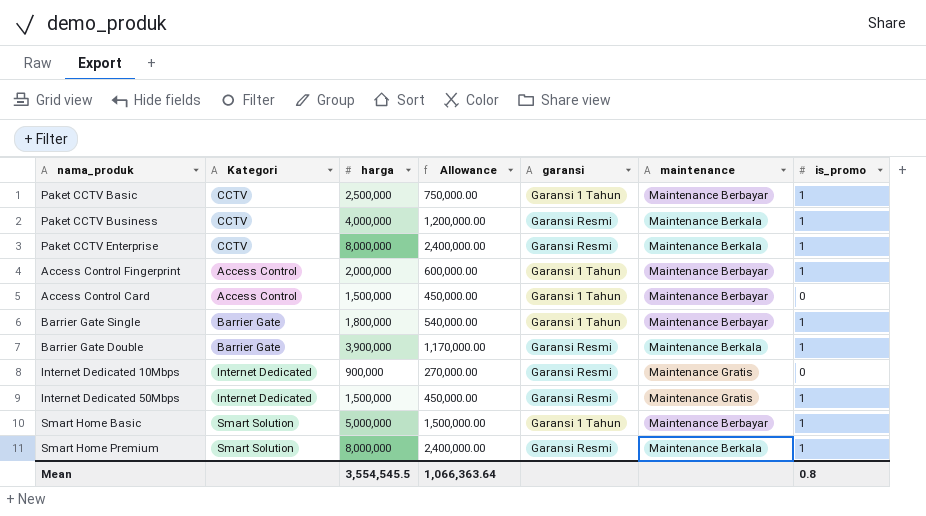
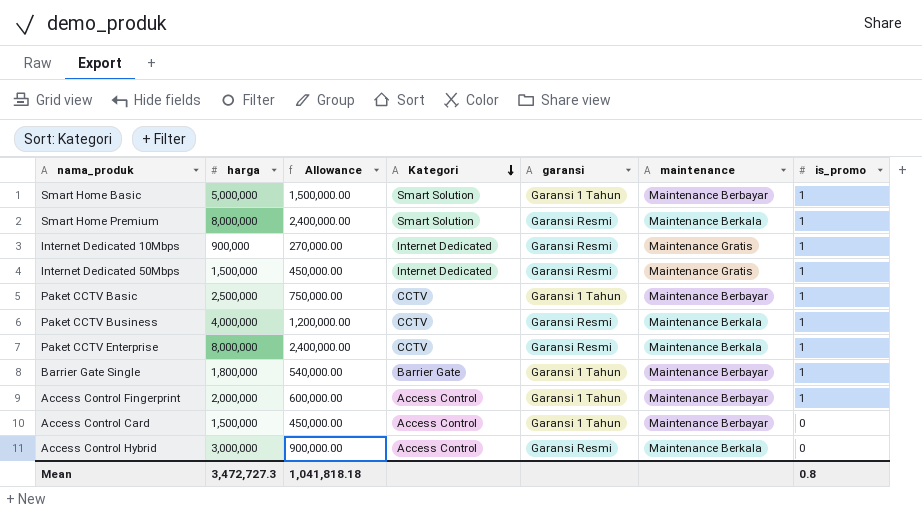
row order: none -> Kategori descending
column Kategori | position: 2 -> 4
row Barrier Gate Double: Barrier Gate | 3,900,000 | 1,170,000.00 | Garansi Resmi | Maintenance Berkala | 1 -> none
Internet Dedicated 10Mbps | is_promo: 0 -> 1
row Access Control Hybrid: none -> 3,000,000 | 900,000.00 | Access Control | Garansi Resmi | Maintenance Berkala | 0
Mean | harga: 3,554,545.5 -> 3,472,727.3
Mean | Allowance: 1,066,363.64 -> 1,041,818.18

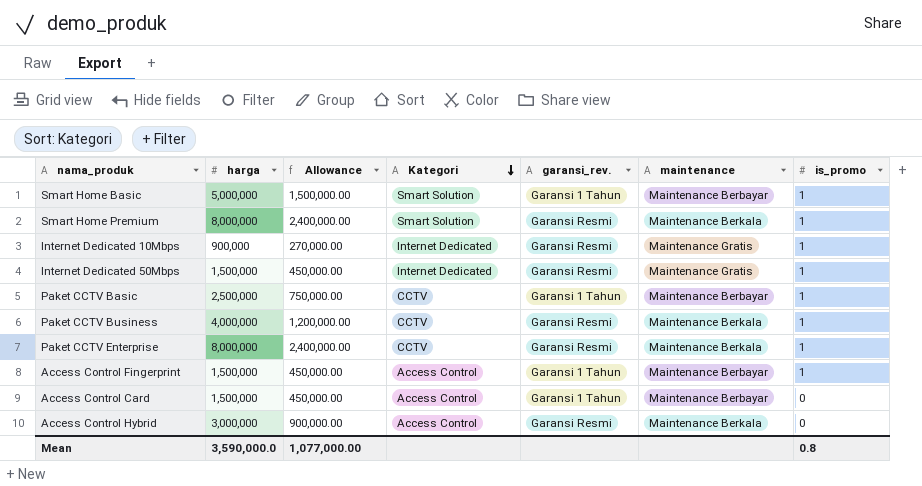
column name: garansi -> garansi_rev.
row Barrier Gate Single: 1,800,000 | 540,000.00 | Barrier Gate | Garansi 1 Tahun | Maintenance Berbayar | 1 -> none
Access Control Fingerprint | harga: 2,000,000 -> 1,500,000
Access Control Fingerprint | Allowance: 600,000.00 -> 450,000.00
Mean | harga: 3,472,727.3 -> 3,590,000.0
Mean | Allowance: 1,041,818.18 -> 1,077,000.00

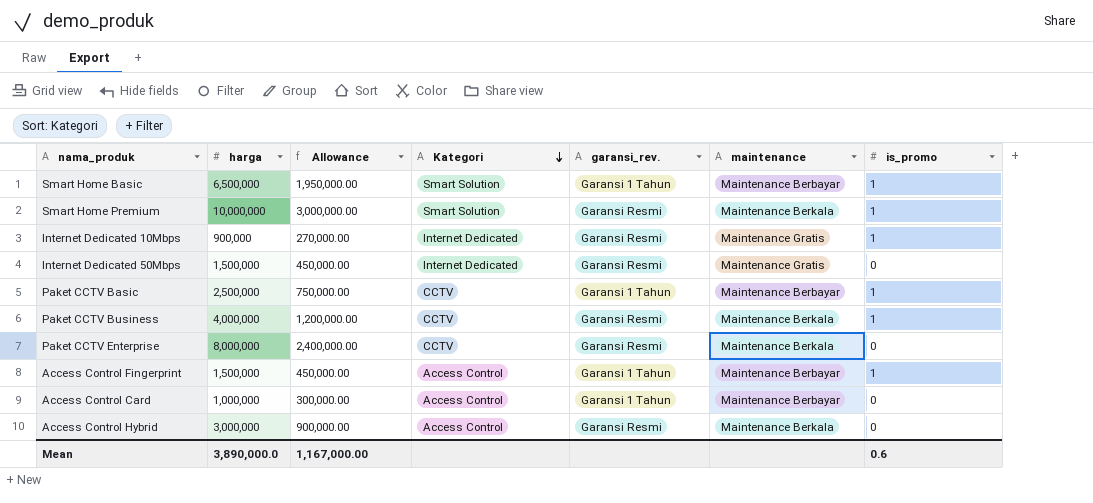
Smart Home Basic | harga: 5,000,000 -> 6,500,000
Smart Home Basic | Allowance: 1,500,000.00 -> 1,950,000.00
Smart Home Premium | harga: 8,000,000 -> 10,000,000
Smart Home Premium | Allowance: 2,400,000.00 -> 3,000,000.00
Internet Dedicated 50Mbps | is_promo: 1 -> 0
Paket CCTV Enterprise | is_promo: 1 -> 0
Access Control Card | harga: 1,500,000 -> 1,000,000
Access Control Card | Allowance: 450,000.00 -> 300,000.00
Mean | harga: 3,590,000.0 -> 3,890,000.0
Mean | Allowance: 1,077,000.00 -> 1,167,000.00
Mean | is_promo: 0.8 -> 0.6

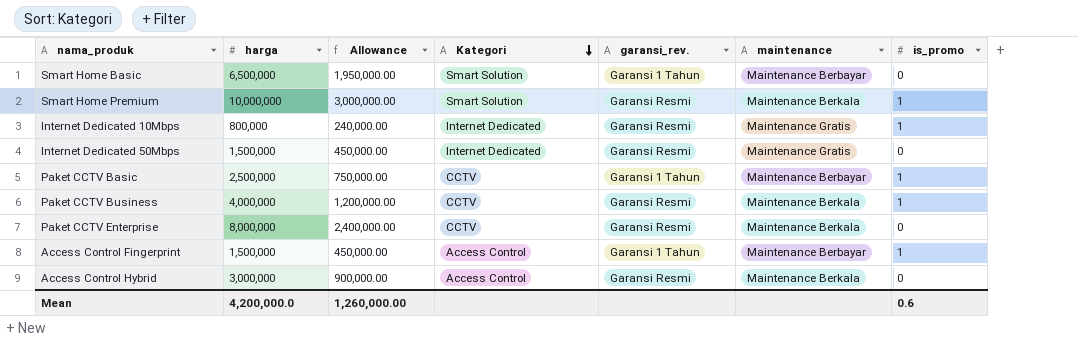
row Access Control Card: 1,000,000 | 300,000.00 | Access Control | Garansi 1 Tahun | Maintenance Berbayar | 0 -> none
Smart Home Basic | is_promo: 1 -> 0
Internet Dedicated 10Mbps | harga: 900,000 -> 800,000
Internet Dedicated 10Mbps | Allowance: 270,000.00 -> 240,000.00
Mean | harga: 3,890,000.0 -> 4,200,000.0
Mean | Allowance: 1,167,000.00 -> 1,260,000.00

